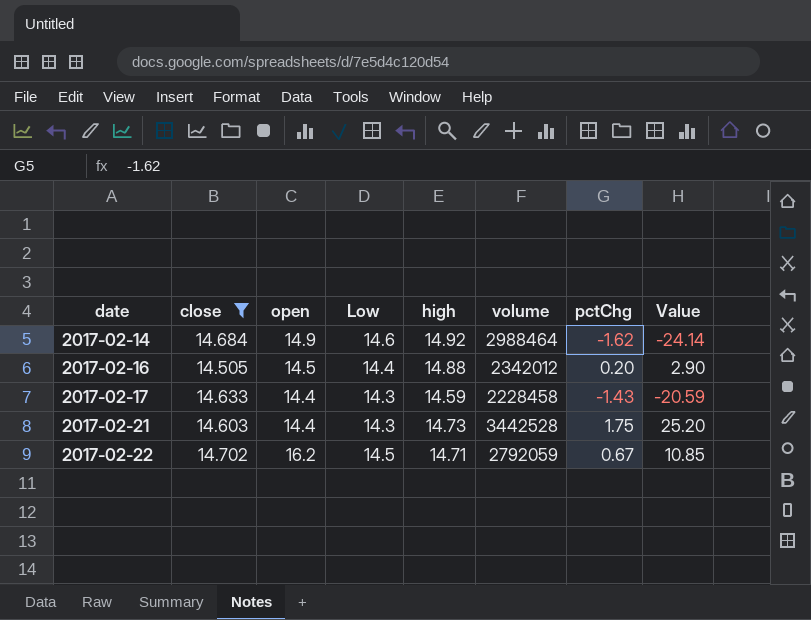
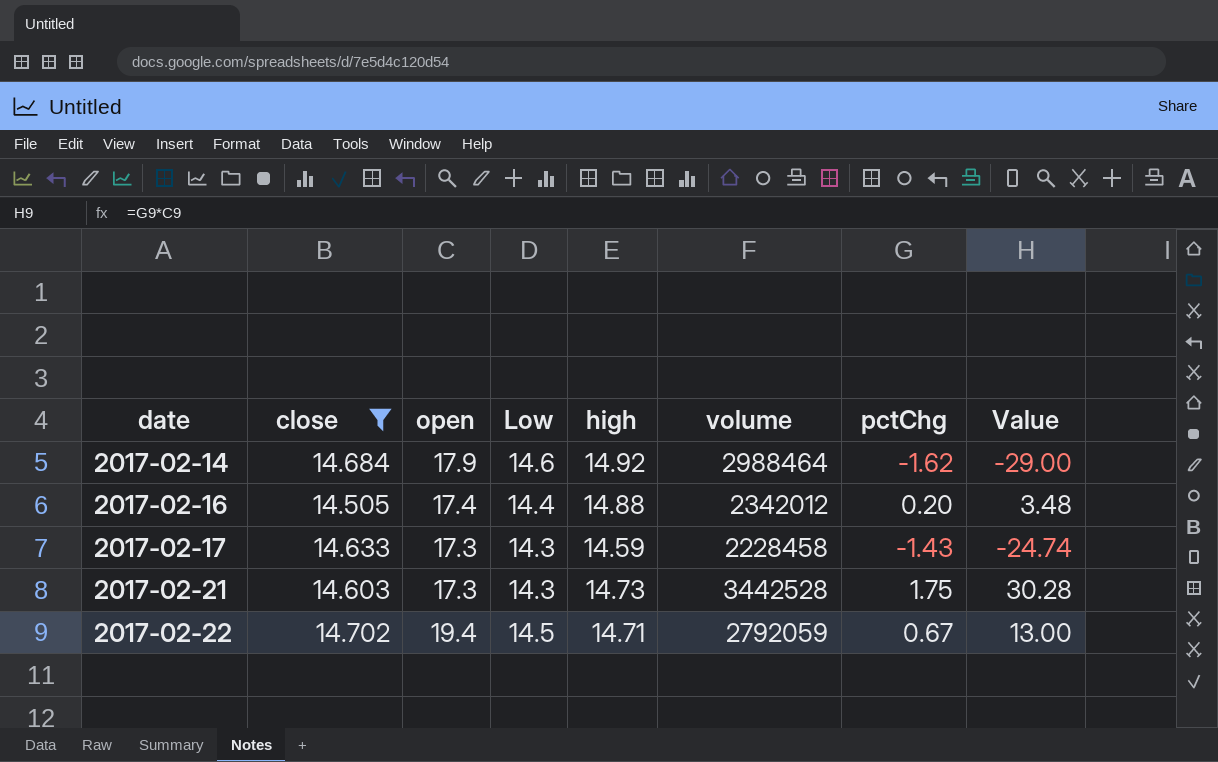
2017-02-14 | open: 14.9 -> 17.9
2017-02-14 | Value: -24.14 -> -29.00
2017-02-16 | open: 14.5 -> 17.4
2017-02-16 | Value: 2.90 -> 3.48
2017-02-17 | open: 14.4 -> 17.3
2017-02-17 | Value: -20.59 -> -24.74
2017-02-21 | open: 14.4 -> 17.3
2017-02-21 | Value: 25.20 -> 30.28
2017-02-22 | open: 16.2 -> 19.4
2017-02-22 | Value: 10.85 -> 13.00

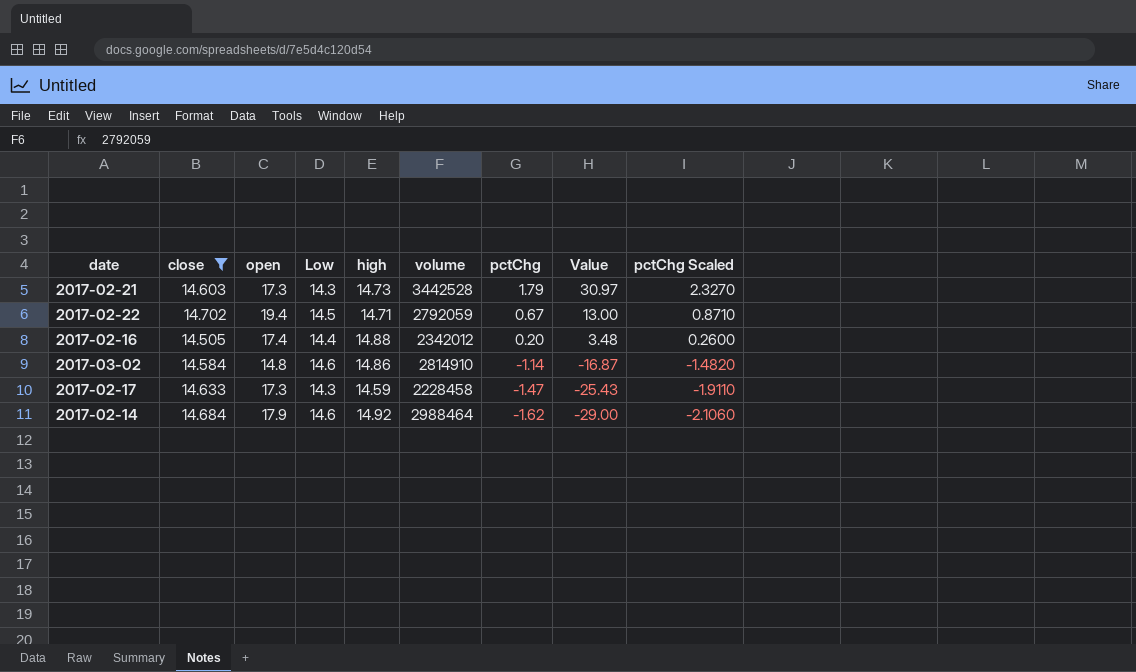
row order: date ascending -> pctChg descending
column pctChg Scaled | formula: none -> [pctChg] * 1.3
2017-02-21 | pctChg: 1.75 -> 1.79
2017-02-21 | Value: 30.28 -> 30.97
row 2017-03-02: none -> 14.584 | 14.8 | 14.6 | 14.86 | 2814910 | -1.14 | -16.87 | -1.4820
2017-02-17 | pctChg: -1.43 -> -1.47
2017-02-17 | Value: -24.74 -> -25.43

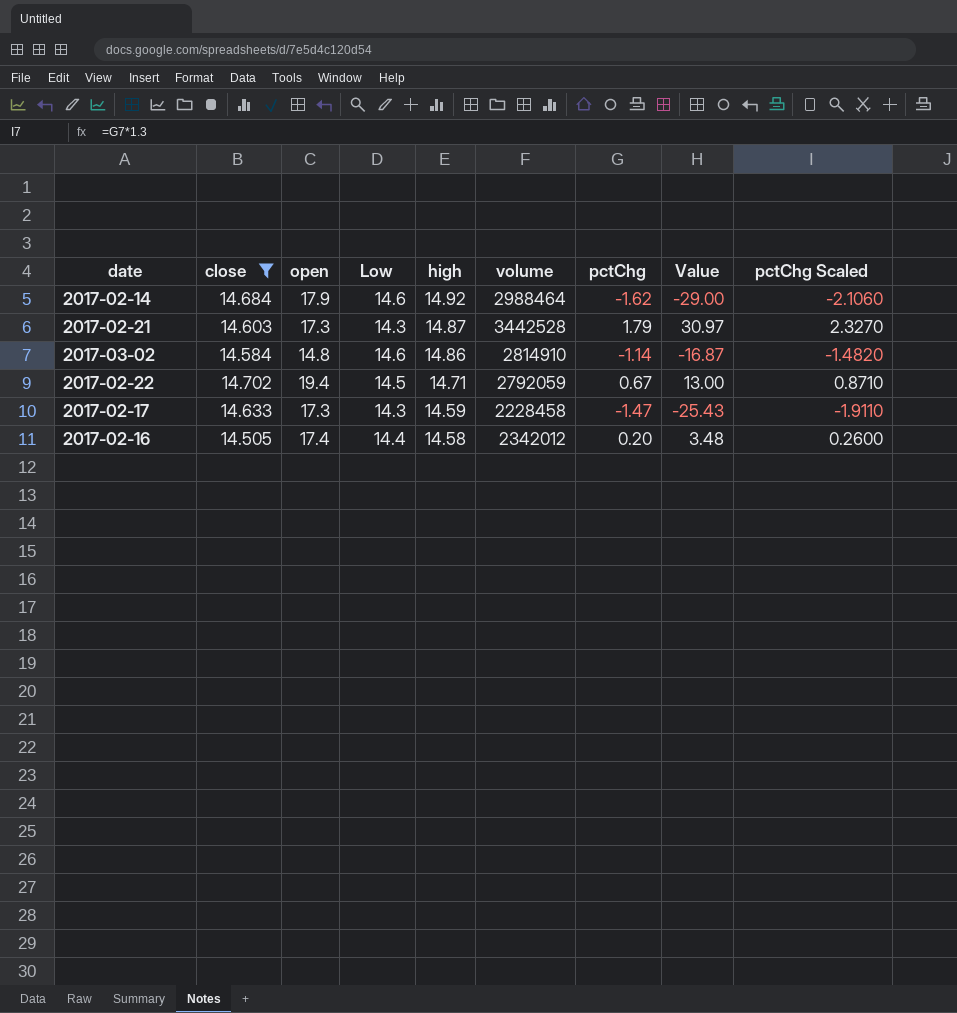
row order: pctChg descending -> high descending
2017-02-21 | high: 14.73 -> 14.87
2017-02-16 | high: 14.88 -> 14.58

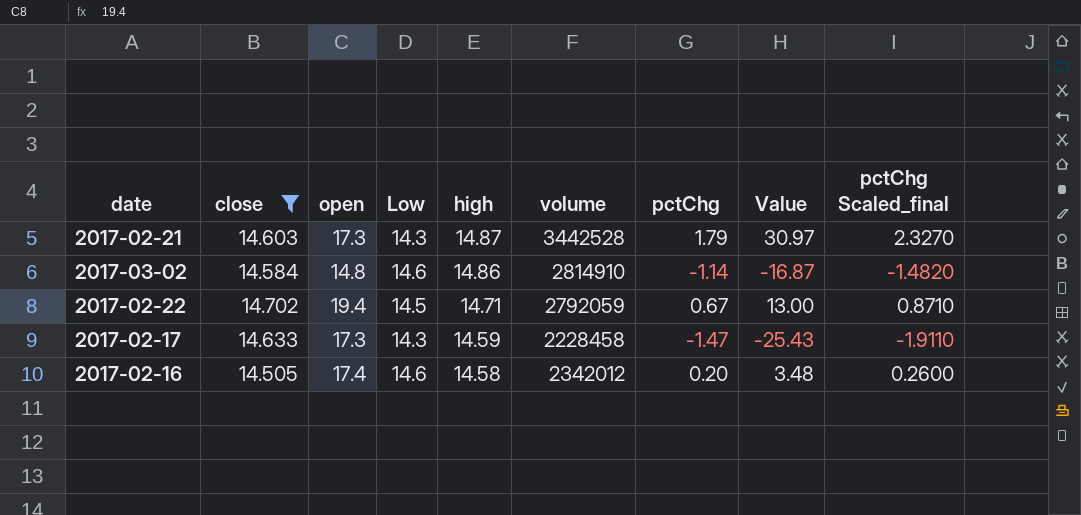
column name: pctChg Scaled -> pctChg Scaled_final
row 2017-02-14: 14.684 | 17.9 | 14.6 | 14.92 | 2988464 | -1.62 | -29.00 | -2.1060 -> none
2017-02-16 | Low: 14.4 -> 14.6

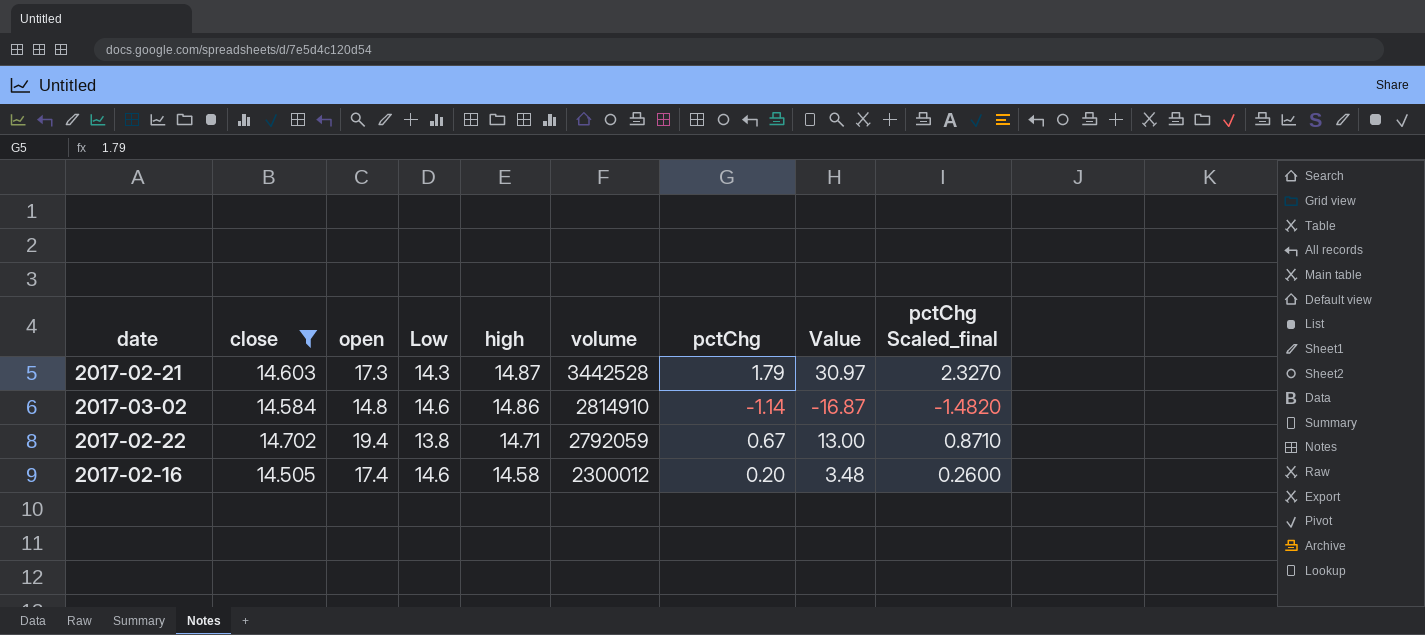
row 2017-02-17: 14.633 | 17.3 | 14.3 | 14.59 | 2228458 | -1.47 | -25.43 | -1.9110 -> none
2017-02-22 | Low: 14.5 -> 13.8
2017-02-16 | volume: 2342012 -> 2300012

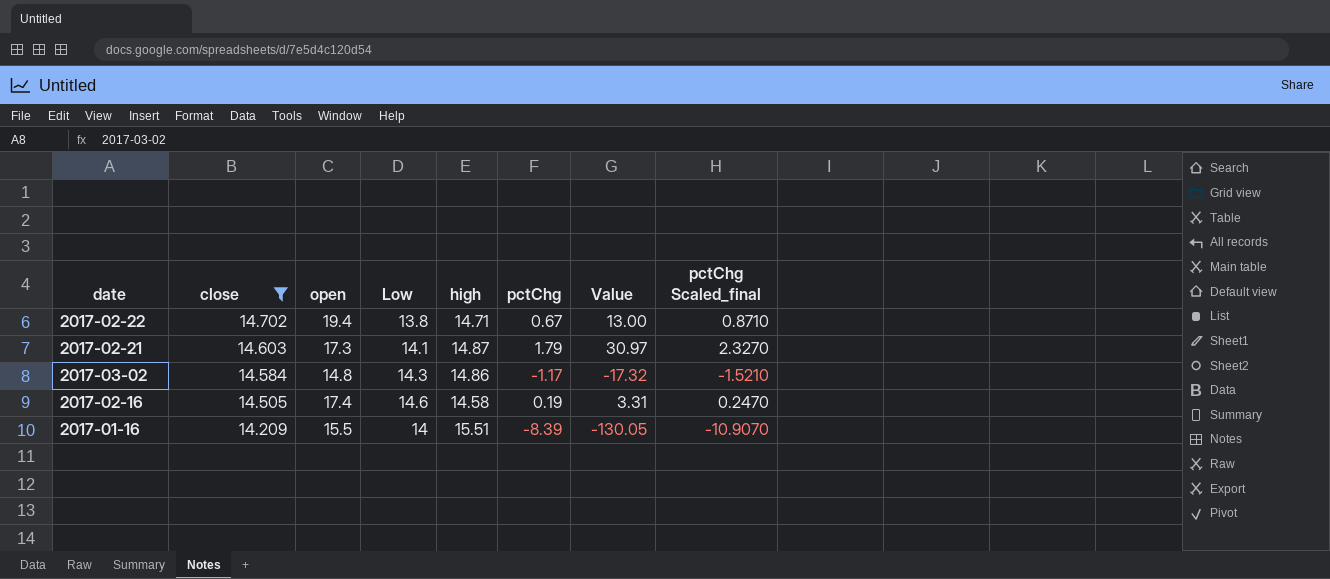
row order: high descending -> close descending
column volume | position: 6 -> none
2017-02-21 | Low: 14.3 -> 14.1
2017-03-02 | Low: 14.6 -> 14.3
2017-03-02 | pctChg: -1.14 -> -1.17
2017-03-02 | Value: -16.87 -> -17.32
2017-03-02 | pctChg Scaled_final: -1.4820 -> -1.5210
2017-02-16 | pctChg: 0.20 -> 0.19
2017-02-16 | Value: 3.48 -> 3.31
2017-02-16 | pctChg Scaled_final: 0.2600 -> 0.2470
row 2017-01-16: none -> 14.209 | 15.5 | 14 | 15.51 | -8.39 | -130.05 | -10.9070

